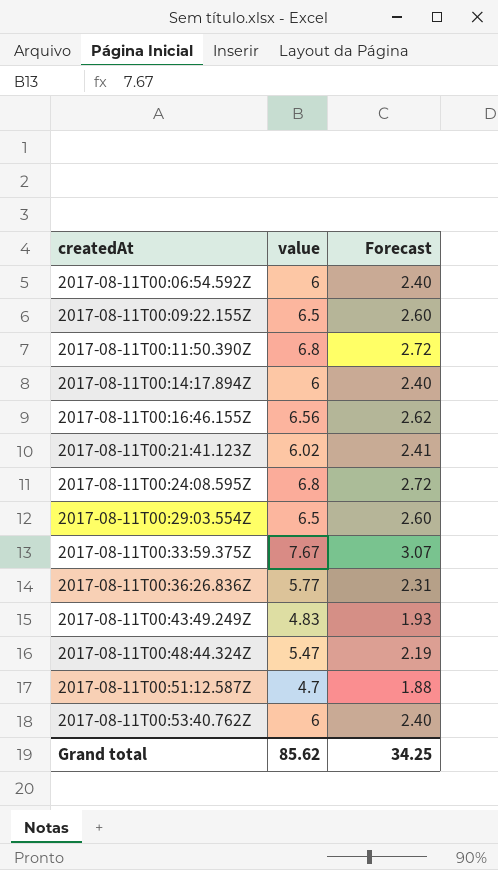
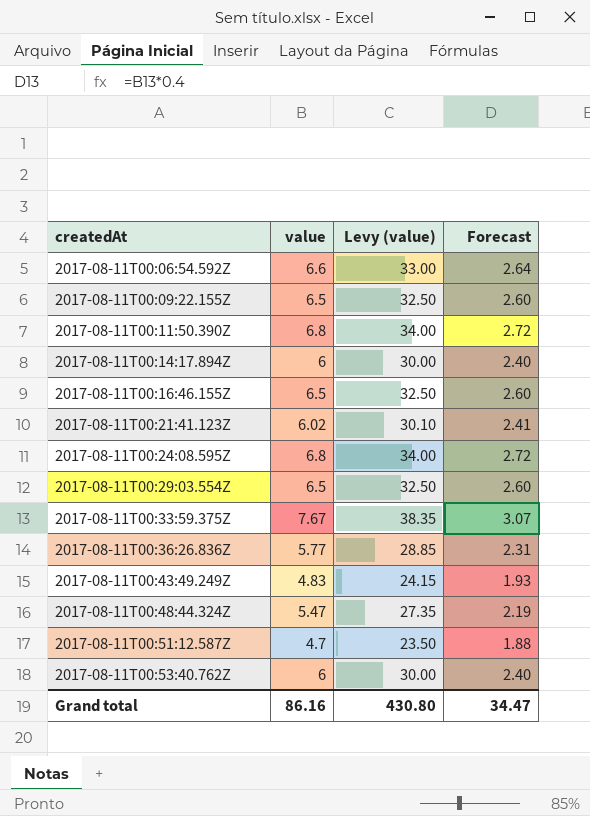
column Levy (value) | formula: none -> [value] * 5
2017-08-11T00:06:54.592Z | value: 6 -> 6.6
2017-08-11T00:06:54.592Z | Forecast: 2.40 -> 2.64
2017-08-11T00:16:46.155Z | value: 6.56 -> 6.5
2017-08-11T00:16:46.155Z | Forecast: 2.62 -> 2.60
Grand total | value: 85.62 -> 86.16
Grand total | Forecast: 34.25 -> 34.47

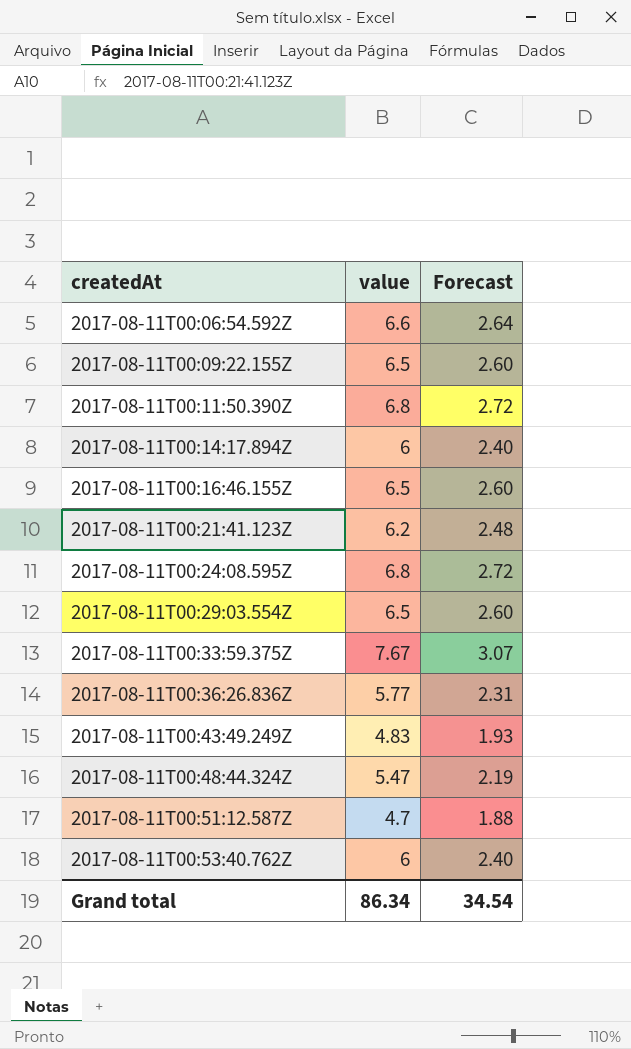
column Levy (value) | formula: [value] * 5 -> none
2017-08-11T00:21:41.123Z | value: 6.02 -> 6.2
2017-08-11T00:21:41.123Z | Forecast: 2.41 -> 2.48
Grand total | value: 86.16 -> 86.34
Grand total | Forecast: 34.47 -> 34.54

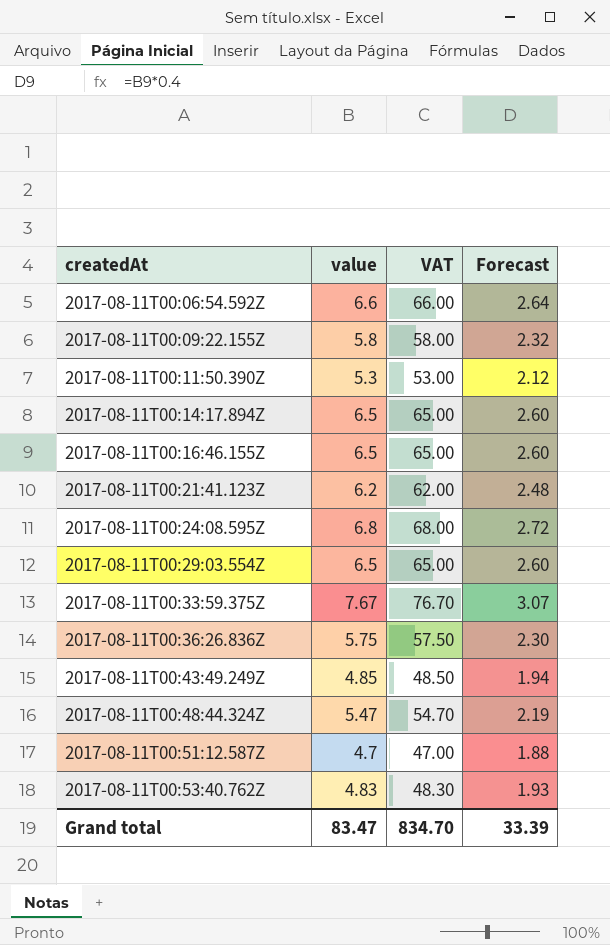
column VAT | formula: none -> [value] * 10
2017-08-11T00:09:22.155Z | value: 6.5 -> 5.8
2017-08-11T00:09:22.155Z | Forecast: 2.60 -> 2.32
2017-08-11T00:11:50.390Z | value: 6.8 -> 5.3
2017-08-11T00:11:50.390Z | Forecast: 2.72 -> 2.12
2017-08-11T00:14:17.894Z | value: 6 -> 6.5
2017-08-11T00:14:17.894Z | Forecast: 2.40 -> 2.60
2017-08-11T00:36:26.836Z | value: 5.77 -> 5.75
2017-08-11T00:36:26.836Z | Forecast: 2.31 -> 2.30
2017-08-11T00:43:49.249Z | value: 4.83 -> 4.85
2017-08-11T00:43:49.249Z | Forecast: 1.93 -> 1.94
2017-08-11T00:53:40.762Z | value: 6 -> 4.83
2017-08-11T00:53:40.762Z | Forecast: 2.40 -> 1.93
Grand total | value: 86.34 -> 83.47
Grand total | Forecast: 34.54 -> 33.39

